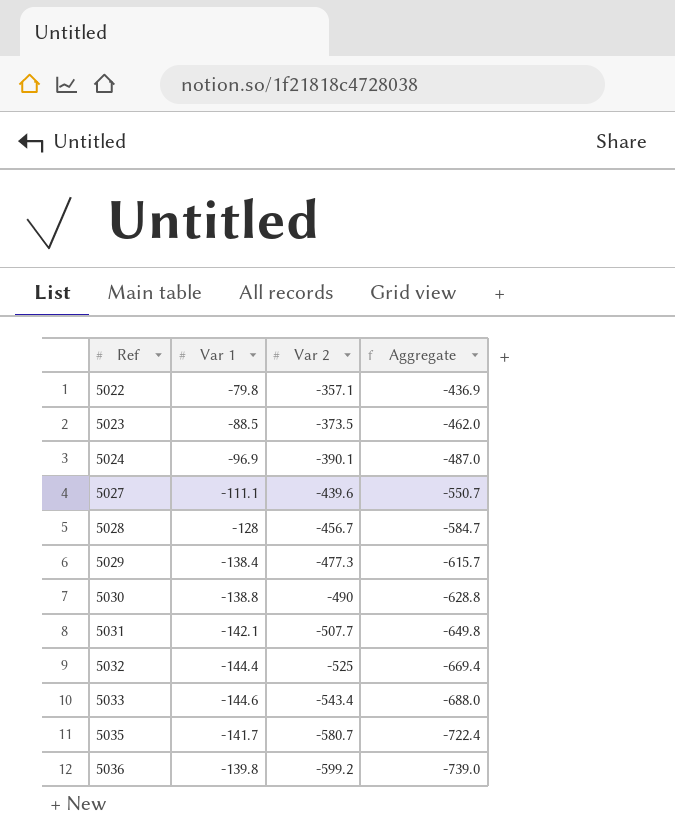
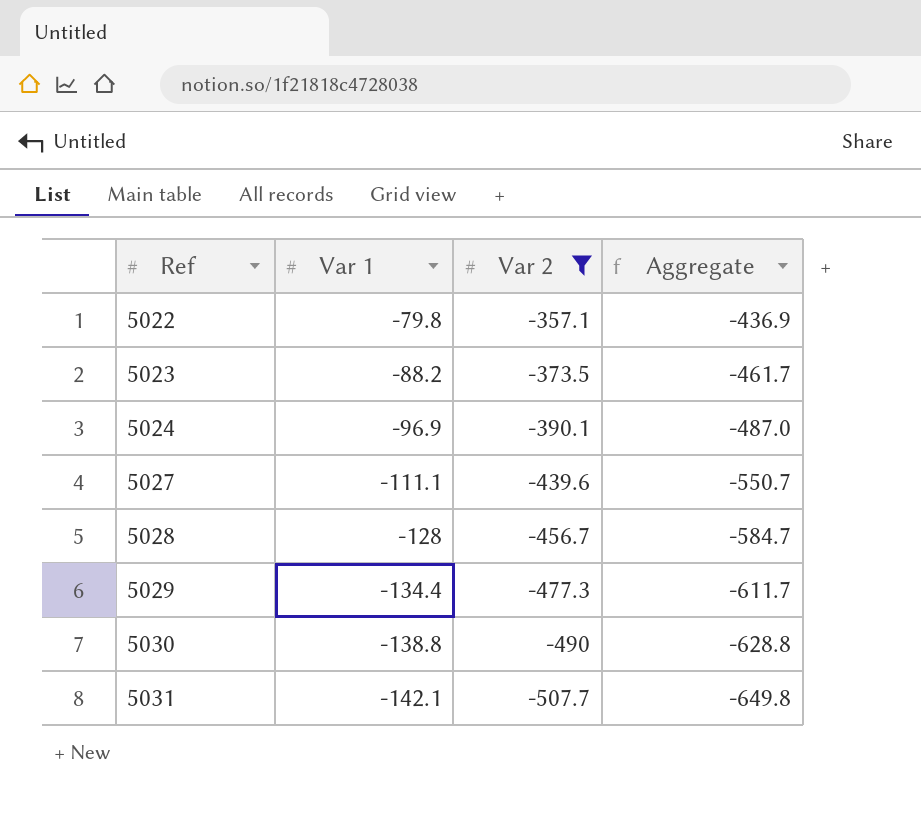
filter: none -> Var 2 >= -507.7
5023 | Var 1: -88.5 -> -88.2
5023 | Aggregate: -462.0 -> -461.7
5029 | Var 1: -138.4 -> -134.4
5029 | Aggregate: -615.7 -> -611.7

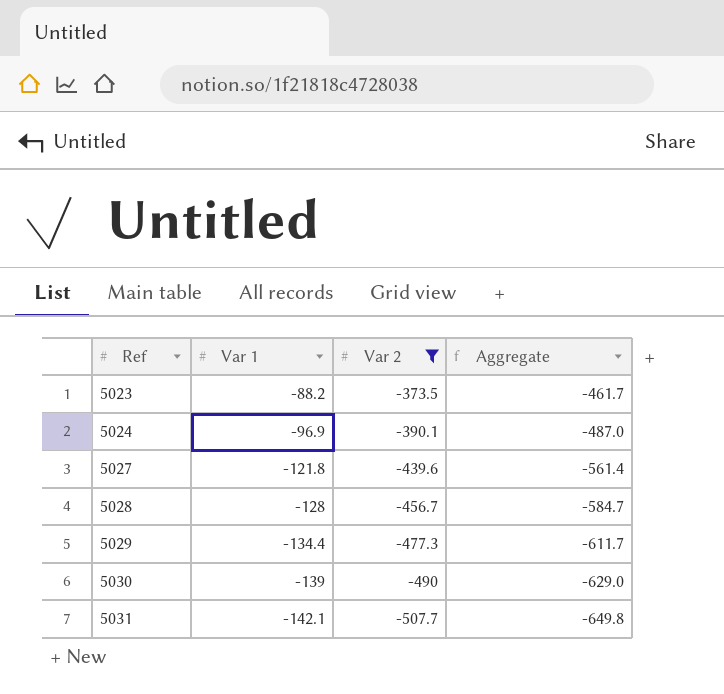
row 5022: -79.8 | -357.1 | -436.9 -> none
5027 | Var 1: -111.1 -> -121.8
5027 | Aggregate: -550.7 -> -561.4
5030 | Var 1: -138.8 -> -139
5030 | Aggregate: -628.8 -> -629.0

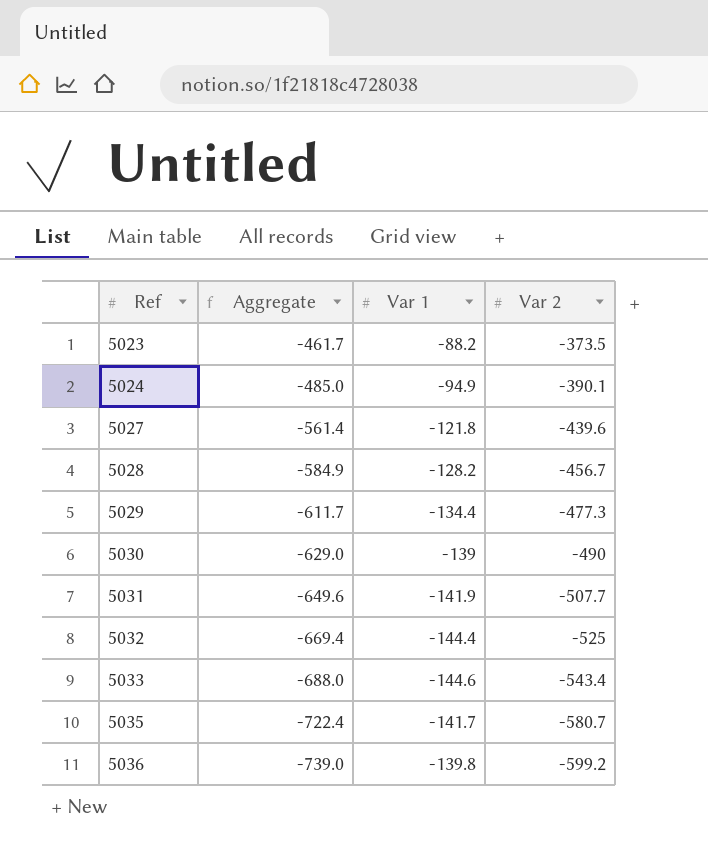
filter: Var 2 >= -507.7 -> none
column Aggregate | position: 4 -> 2
5024 | Aggregate: -487.0 -> -485.0
5024 | Var 1: -96.9 -> -94.9
5028 | Aggregate: -584.7 -> -584.9
5028 | Var 1: -128 -> -128.2
5031 | Aggregate: -649.8 -> -649.6
5031 | Var 1: -142.1 -> -141.9

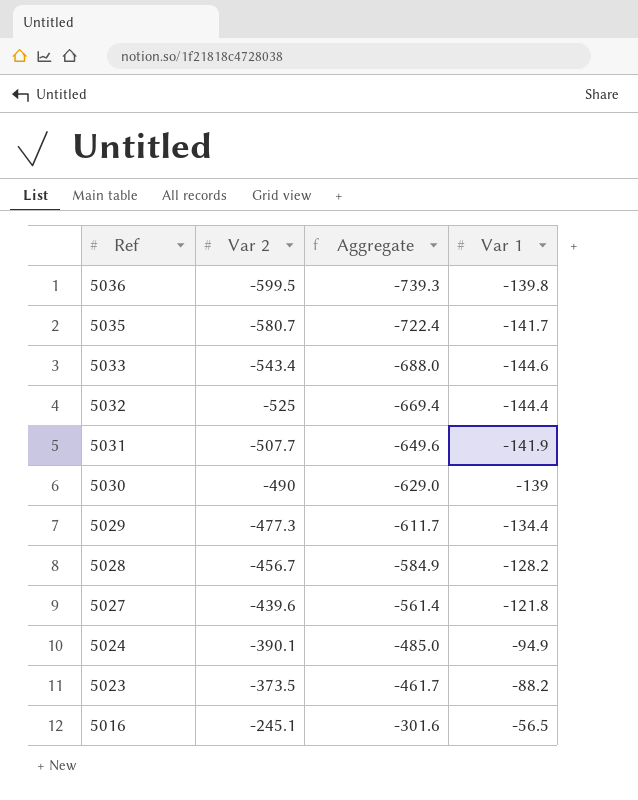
row order: Ref ascending -> Ref descending
column Var 2 | position: 4 -> 2
5036 | Var 2: -599.2 -> -599.5
5036 | Aggregate: -739.0 -> -739.3
row 5016: none -> -245.1 | -301.6 | -56.5

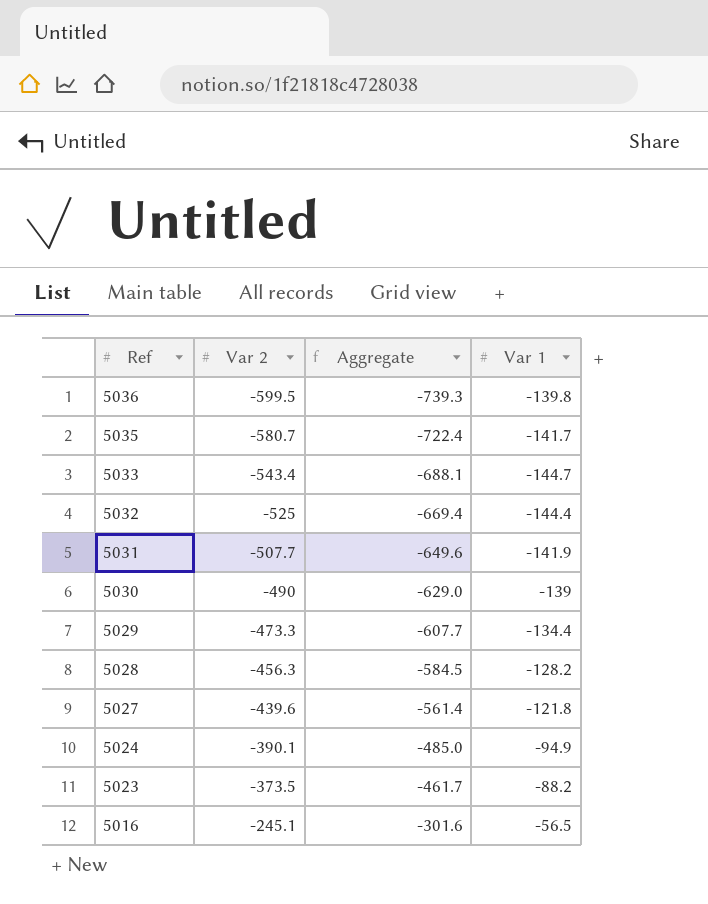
5033 | Aggregate: -688.0 -> -688.1
5033 | Var 1: -144.6 -> -144.7
5029 | Var 2: -477.3 -> -473.3
5029 | Aggregate: -611.7 -> -607.7
5028 | Var 2: -456.7 -> -456.3
5028 | Aggregate: -584.9 -> -584.5

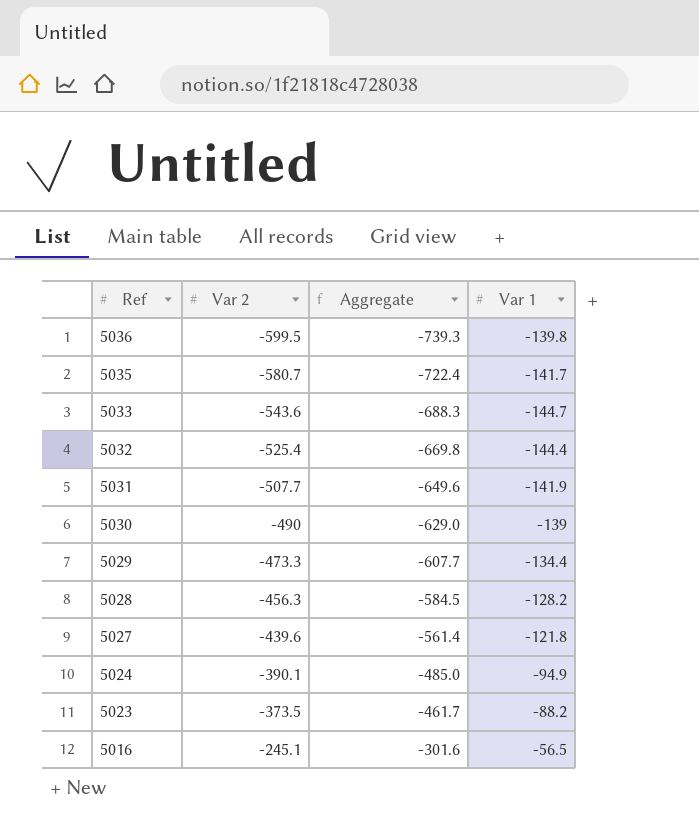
5033 | Var 2: -543.4 -> -543.6
5033 | Aggregate: -688.1 -> -688.3
5032 | Var 2: -525 -> -525.4
5032 | Aggregate: -669.4 -> -669.8

